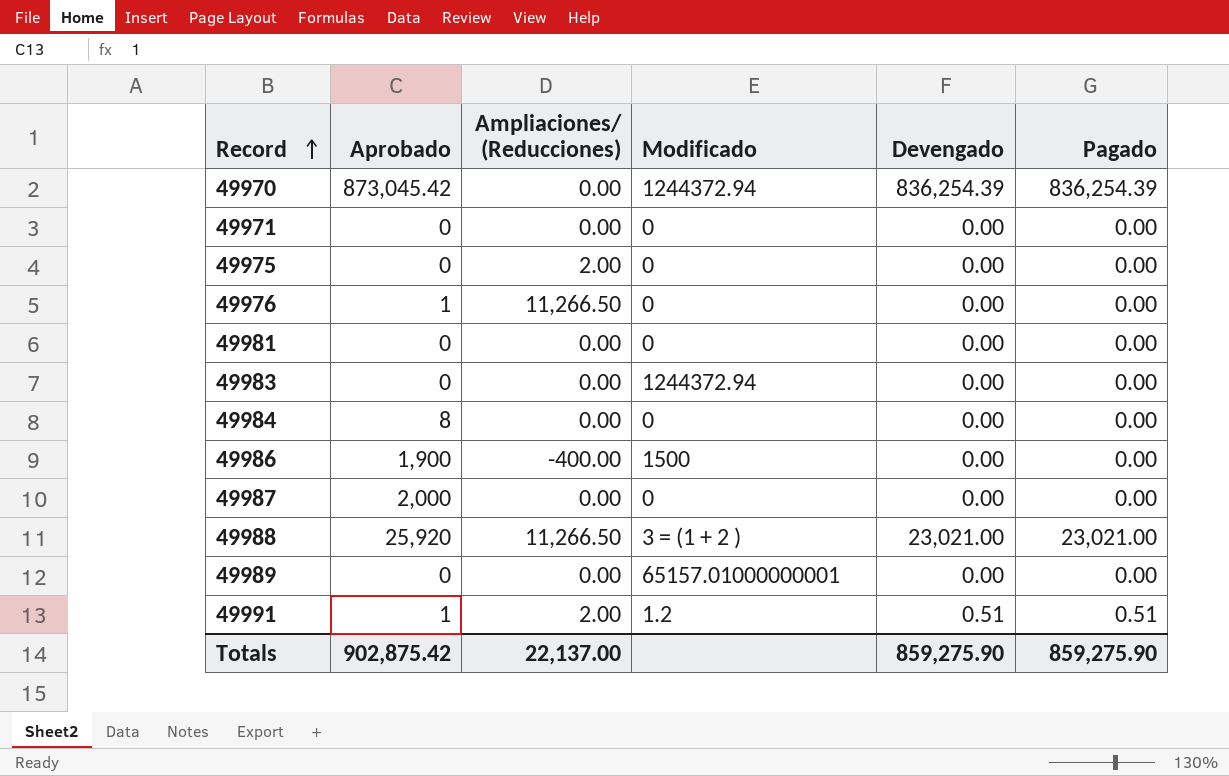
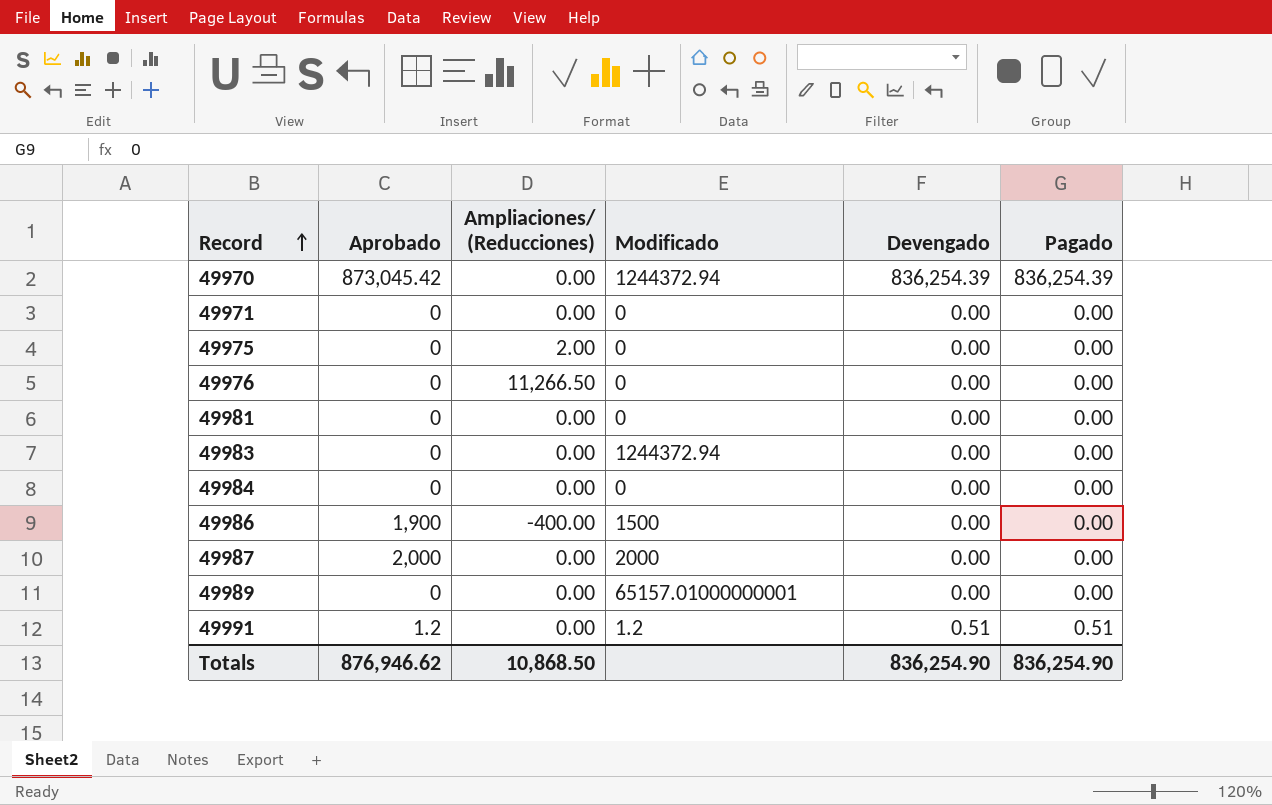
row 49988: 25,920 | 11,266.50 | 3 = (1 + 2 ) | 23,021.00 | 23,021.00 -> none
49976 | Aprobado: 1 -> 0
49984 | Aprobado: 8 -> 0
49987 | Modificado: 0 -> 2000
49991 | Aprobado: 1 -> 1.2
49991 | Ampliaciones/ (Reducciones): 2.00 -> 0.00
Totals | Aprobado: 902,875.42 -> 876,946.62
Totals | Ampliaciones/ (Reducciones): 22,137.00 -> 10,868.50
Totals | Devengado: 859,275.90 -> 836,254.90
Totals | Pagado: 859,275.90 -> 836,254.90

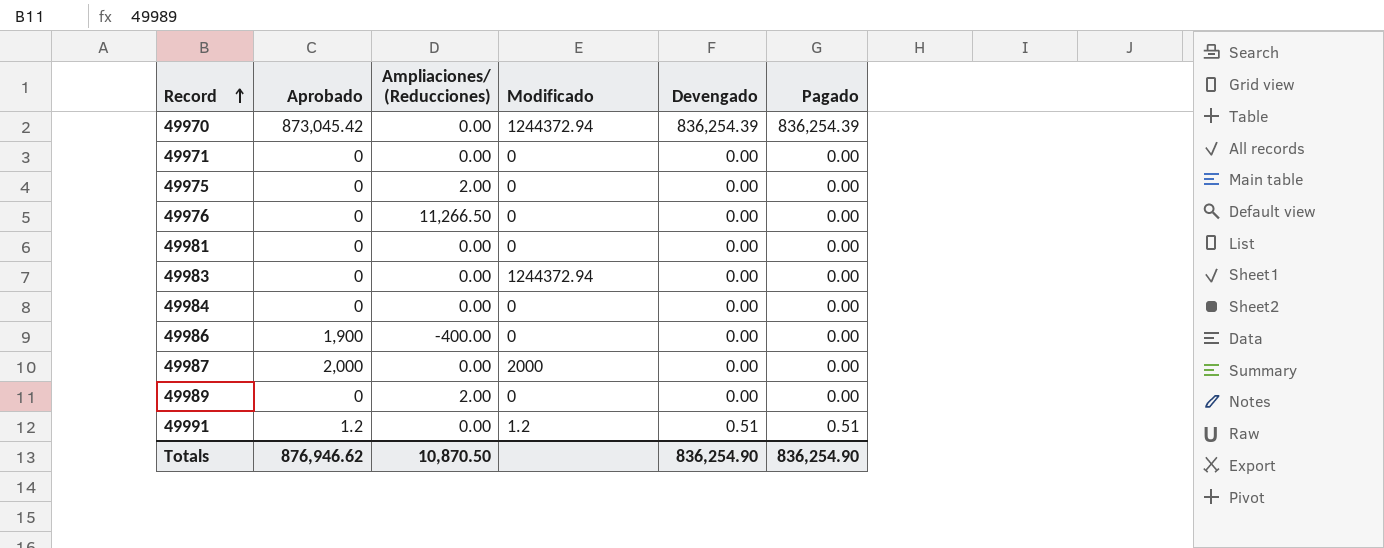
49986 | Modificado: 1500 -> 0
49989 | Ampliaciones/ (Reducciones): 0.00 -> 2.00
49989 | Modificado: 65157.01000000001 -> 0
Totals | Ampliaciones/ (Reducciones): 10,868.50 -> 10,870.50

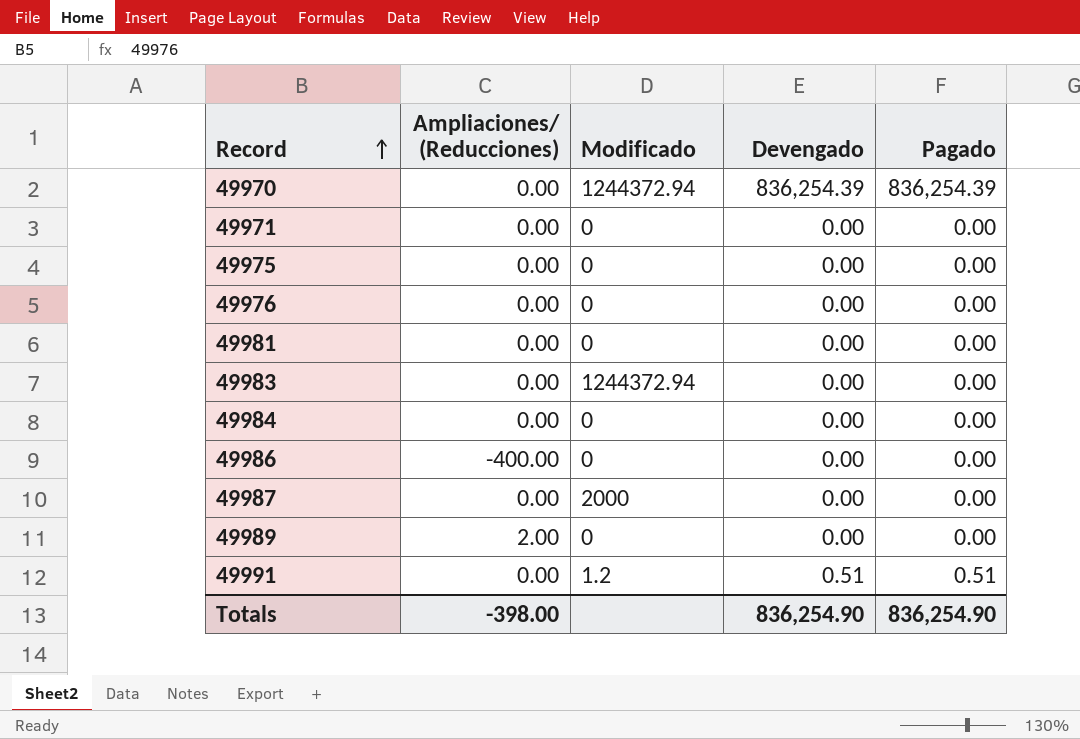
column Aprobado | position: 2 -> none
49975 | Ampliaciones/ (Reducciones): 2.00 -> 0.00
49976 | Ampliaciones/ (Reducciones): 11,266.50 -> 0.00
Totals | Ampliaciones/ (Reducciones): 10,870.50 -> -398.00

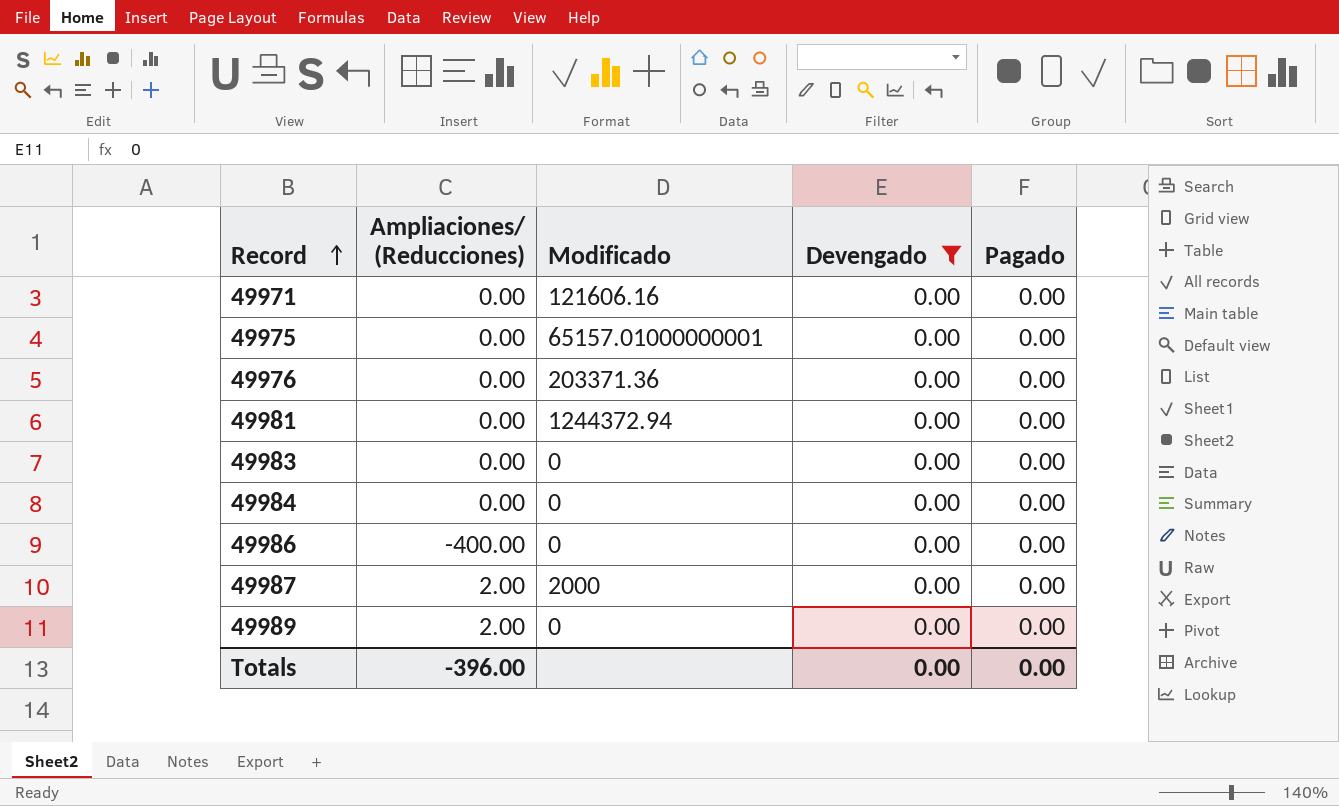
filter: none -> Devengado = 0.00
49971 | Modificado: 0 -> 121606.16
49975 | Modificado: 0 -> 65157.01000000001
49976 | Modificado: 0 -> 203371.36
49981 | Modificado: 0 -> 1244372.94
49983 | Modificado: 1244372.94 -> 0
49987 | Ampliaciones/ (Reducciones): 0.00 -> 2.00
Totals | Ampliaciones/ (Reducciones): -398.00 -> -396.00
Totals | Devengado: 836,254.90 -> 0.00
Totals | Pagado: 836,254.90 -> 0.00

